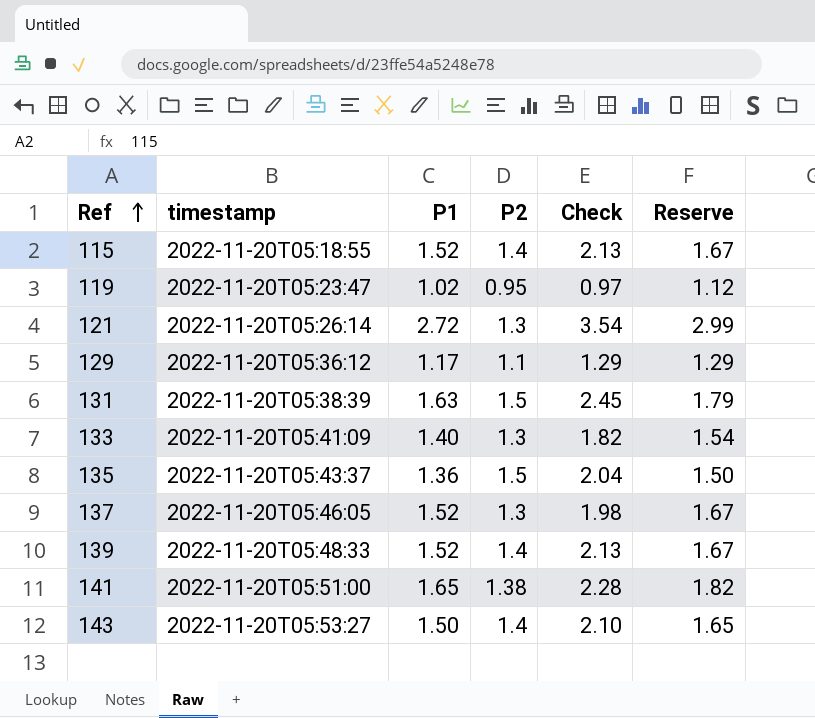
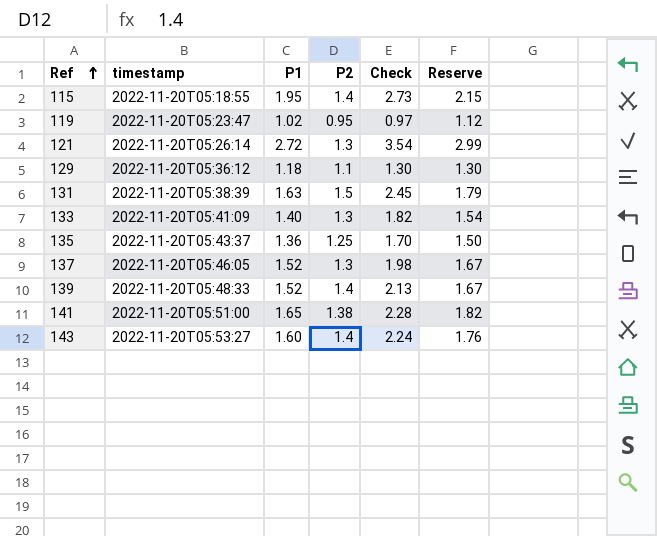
115 | P1: 1.52 -> 1.95
115 | Check: 2.13 -> 2.73
115 | Reserve: 1.67 -> 2.15
129 | P1: 1.17 -> 1.18
129 | Check: 1.29 -> 1.30
129 | Reserve: 1.29 -> 1.30
135 | P2: 1.5 -> 1.25
135 | Check: 2.04 -> 1.70
143 | P1: 1.50 -> 1.60
143 | Check: 2.10 -> 2.24
143 | Reserve: 1.65 -> 1.76

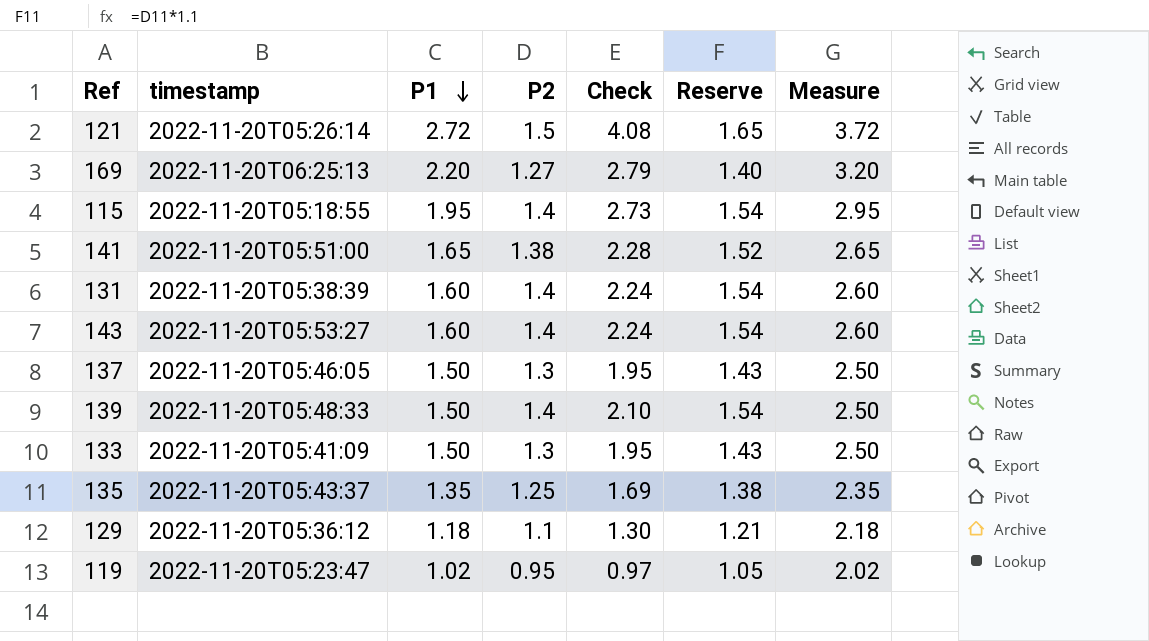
row order: Ref ascending -> P1 descending
column Reserve | formula: [P1] * 1.1 -> [P2] * 1.1
column Measure | formula: none -> [P1] + 1
121 | P2: 1.3 -> 1.5
121 | Check: 3.54 -> 4.08
row 169: none -> 2022-11-20T06:25:13 | 2.20 | 1.27 | 2.79 | 1.40 | 3.20
131 | P1: 1.63 -> 1.60
131 | P2: 1.5 -> 1.4
131 | Check: 2.45 -> 2.24
137 | P1: 1.52 -> 1.50
137 | Check: 1.98 -> 1.95
139 | P1: 1.52 -> 1.50
139 | Check: 2.13 -> 2.10
133 | P1: 1.40 -> 1.50
133 | Check: 1.82 -> 1.95
135 | P1: 1.36 -> 1.35
135 | Check: 1.70 -> 1.69

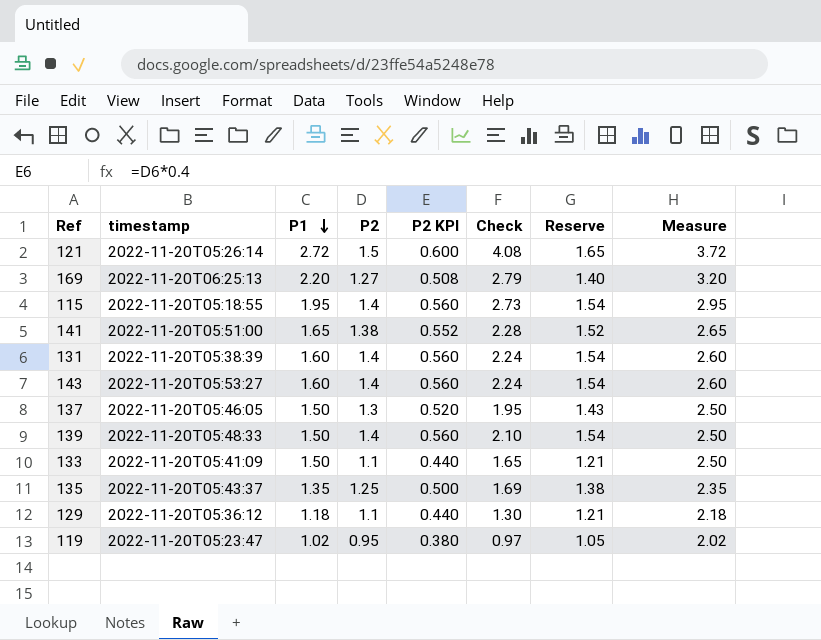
column P2 KPI | formula: none -> [P2] * 0.4
133 | P2: 1.3 -> 1.1
133 | Check: 1.95 -> 1.65
133 | Reserve: 1.43 -> 1.21

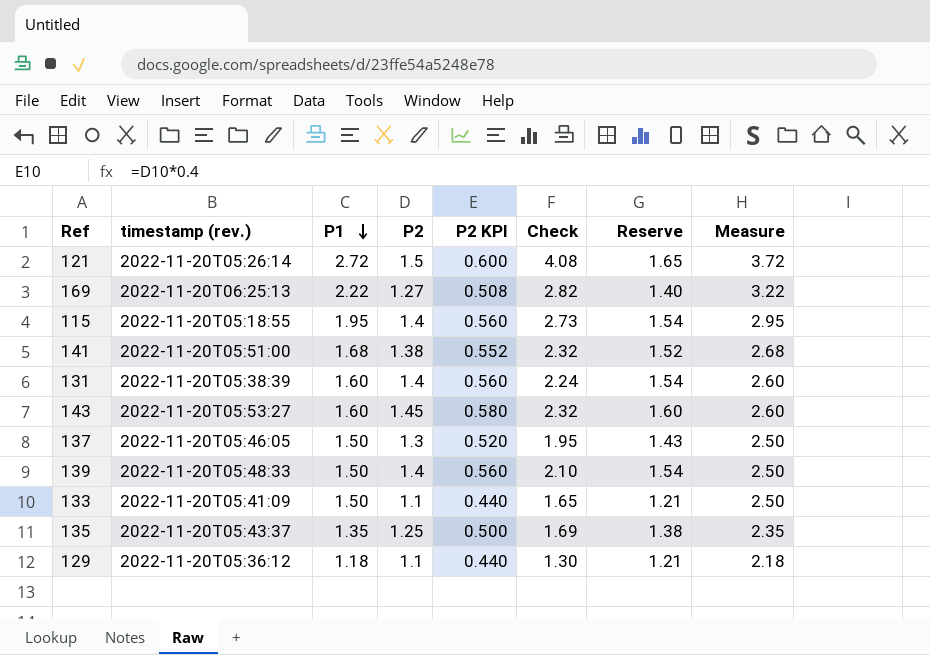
column name: timestamp -> timestamp (rev.)
row 119: 2022-11-20T05:23:47 | 1.02 | 0.95 | 0.380 | 0.97 | 1.05 | 2.02 -> none
169 | P1: 2.20 -> 2.22
169 | Check: 2.79 -> 2.82
169 | Measure: 3.20 -> 3.22
141 | P1: 1.65 -> 1.68
141 | Check: 2.28 -> 2.32
141 | Measure: 2.65 -> 2.68
143 | P2: 1.4 -> 1.45
143 | P2 KPI: 0.560 -> 0.580
143 | Check: 2.24 -> 2.32
143 | Reserve: 1.54 -> 1.60

